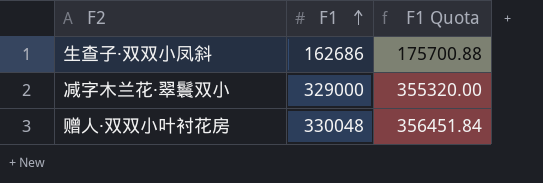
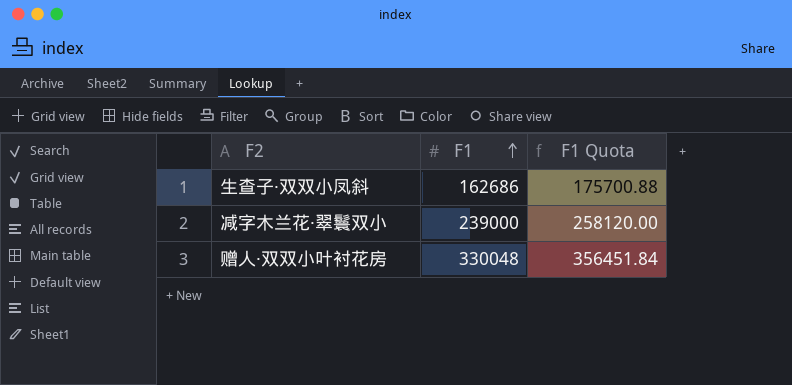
减字木兰花·翠鬟双小 | F1: 329000 -> 239000
减字木兰花·翠鬟双小 | F1 Quota: 355320.00 -> 258120.00

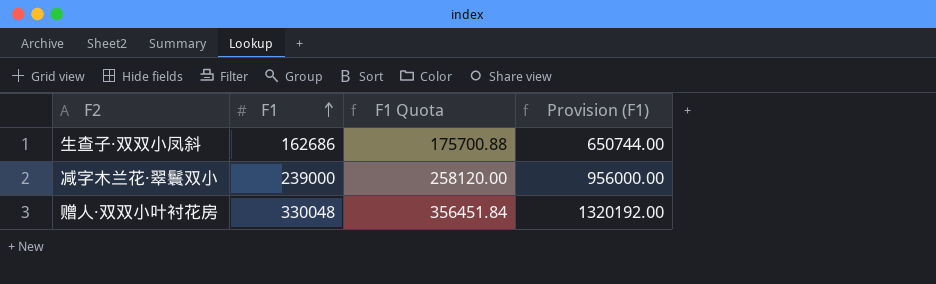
column Provision (F1) | formula: none -> [F1] * 4

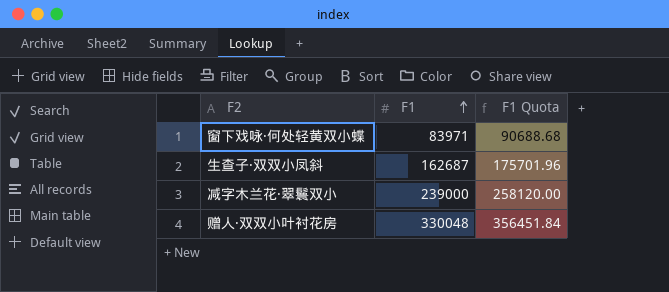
column Provision (F1) | formula: [F1] * 4 -> none
row 窗下戏咏·何处轻黄双小蝶: none -> 83971 | 90688.68
生查子·双双小凤斜 | F1: 162686 -> 162687
生查子·双双小凤斜 | F1 Quota: 175700.88 -> 175701.96

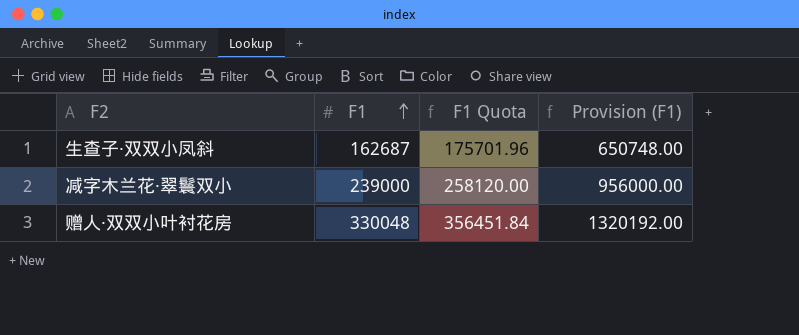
column Provision (F1) | formula: none -> [F1] * 4
row 窗下戏咏·何处轻黄双小蝶: 83971 | 90688.68 -> none

